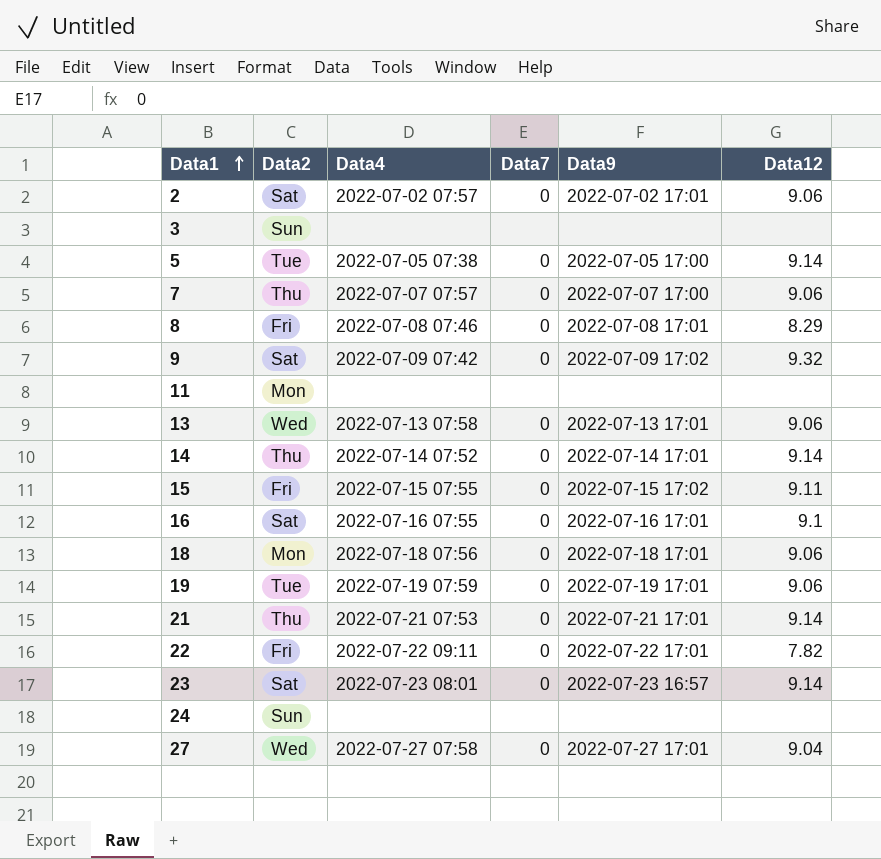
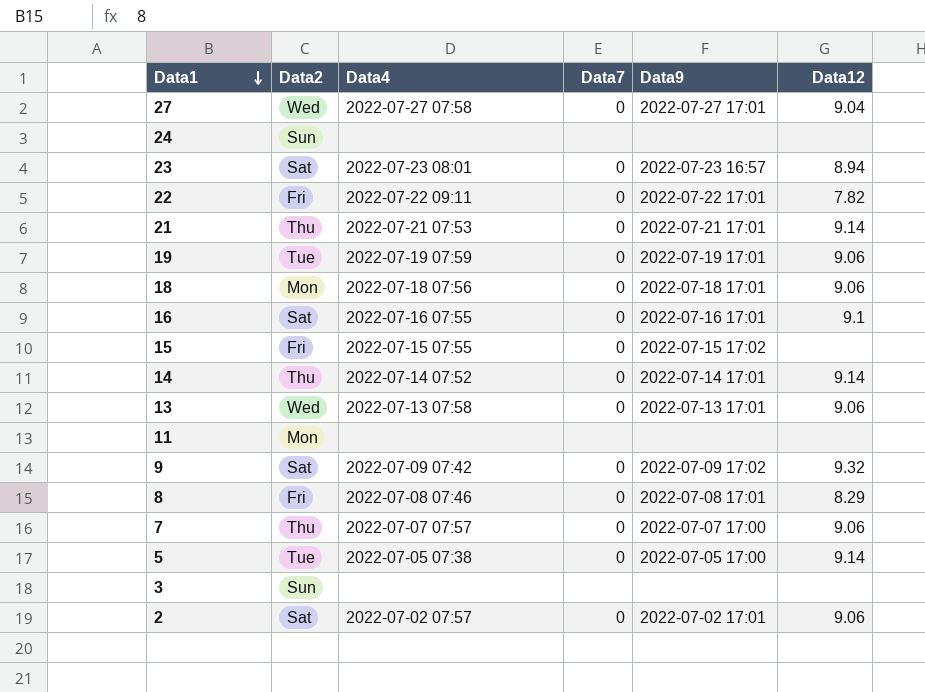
row order: Data1 ascending -> Data1 descending
23 | Data12: 9.14 -> 8.94
15 | Data12: 9.11 -> none

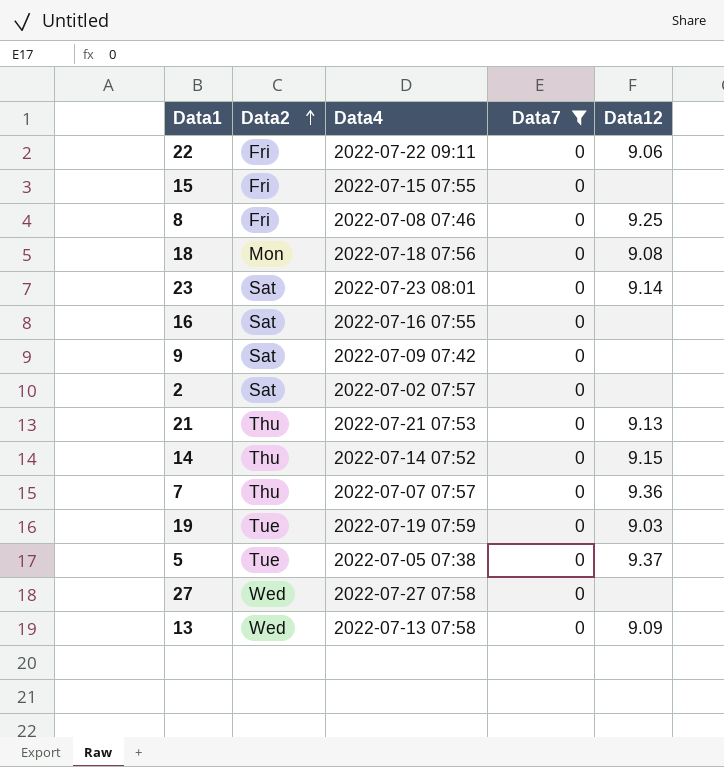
filter: none -> Data7 = 0
row order: Data1 descending -> Data2 ascending
column Data9 | position: 5 -> none
22 | Data12: 7.82 -> 9.06
8 | Data12: 8.29 -> 9.25
18 | Data12: 9.06 -> 9.08
23 | Data12: 8.94 -> 9.14
16 | Data12: 9.1 -> none
9 | Data12: 9.32 -> none
2 | Data12: 9.06 -> none
21 | Data12: 9.14 -> 9.13
14 | Data12: 9.14 -> 9.15
7 | Data12: 9.06 -> 9.36
19 | Data12: 9.06 -> 9.03
5 | Data12: 9.14 -> 9.37
27 | Data12: 9.04 -> none
13 | Data12: 9.06 -> 9.09

